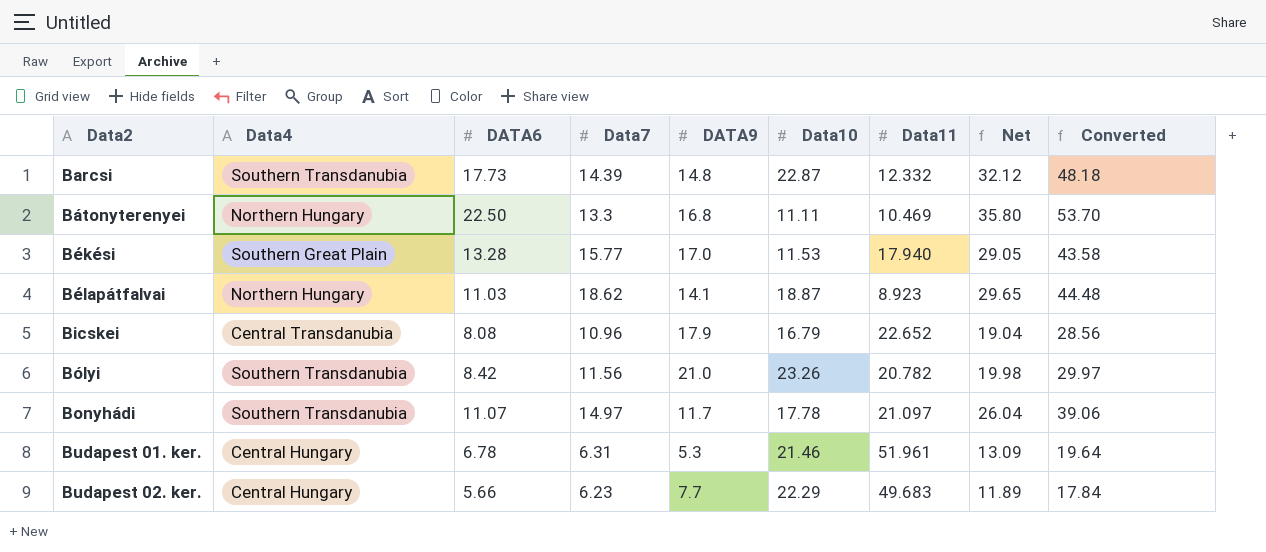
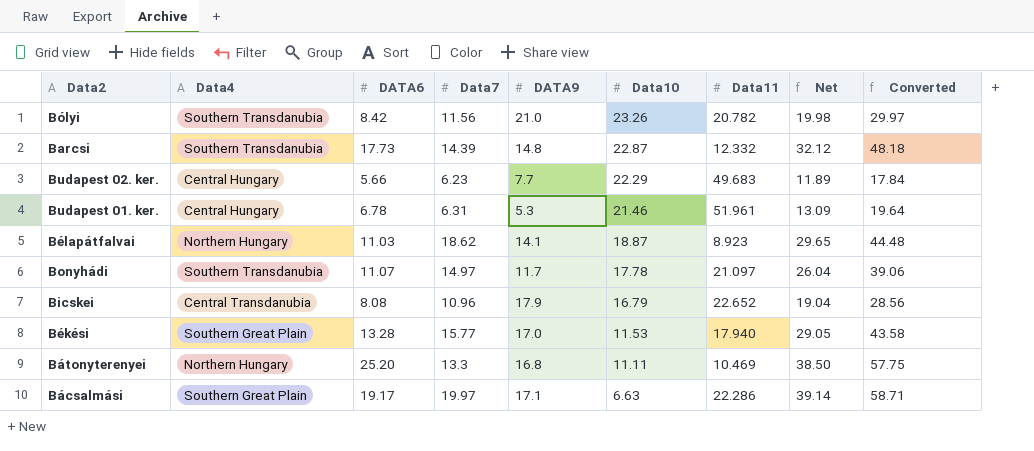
row order: Data2 ascending -> Data10 descending
Bátonyterenyei | DATA6: 22.50 -> 25.20
Bátonyterenyei | Net: 35.80 -> 38.50
Bátonyterenyei | Converted: 53.70 -> 57.75
row Bácsalmási: none -> Southern Great Plain | 19.17 | 19.97 | 17.1 | 6.63 | 22.286 | 39.14 | 58.71

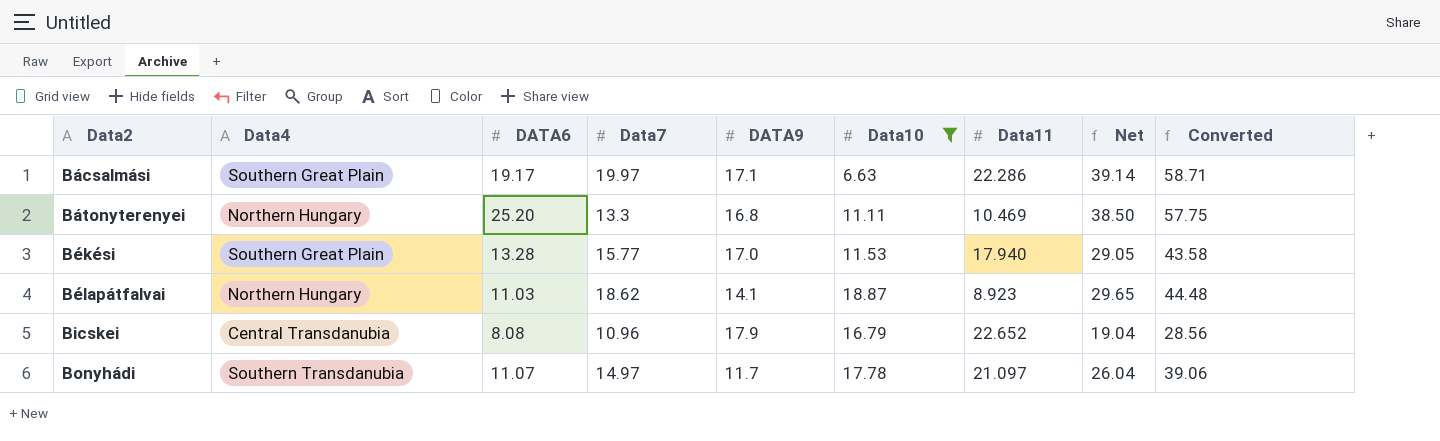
filter: none -> Data10 <= 18.87
row order: Data10 descending -> Data2 ascending

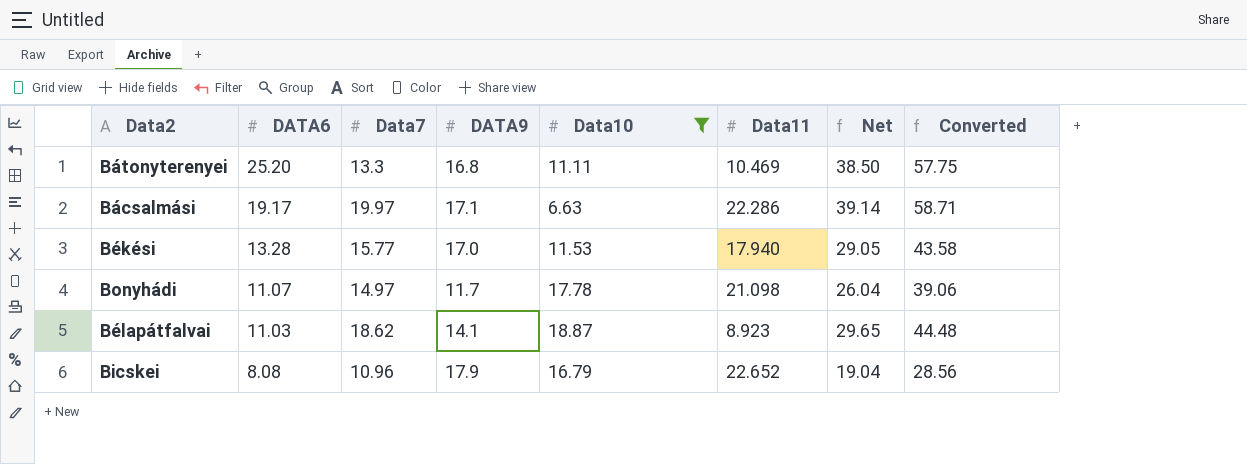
row order: Data2 ascending -> DATA6 descending
column Data4 | position: 2 -> none
Bonyhádi | Data11: 21.097 -> 21.098

